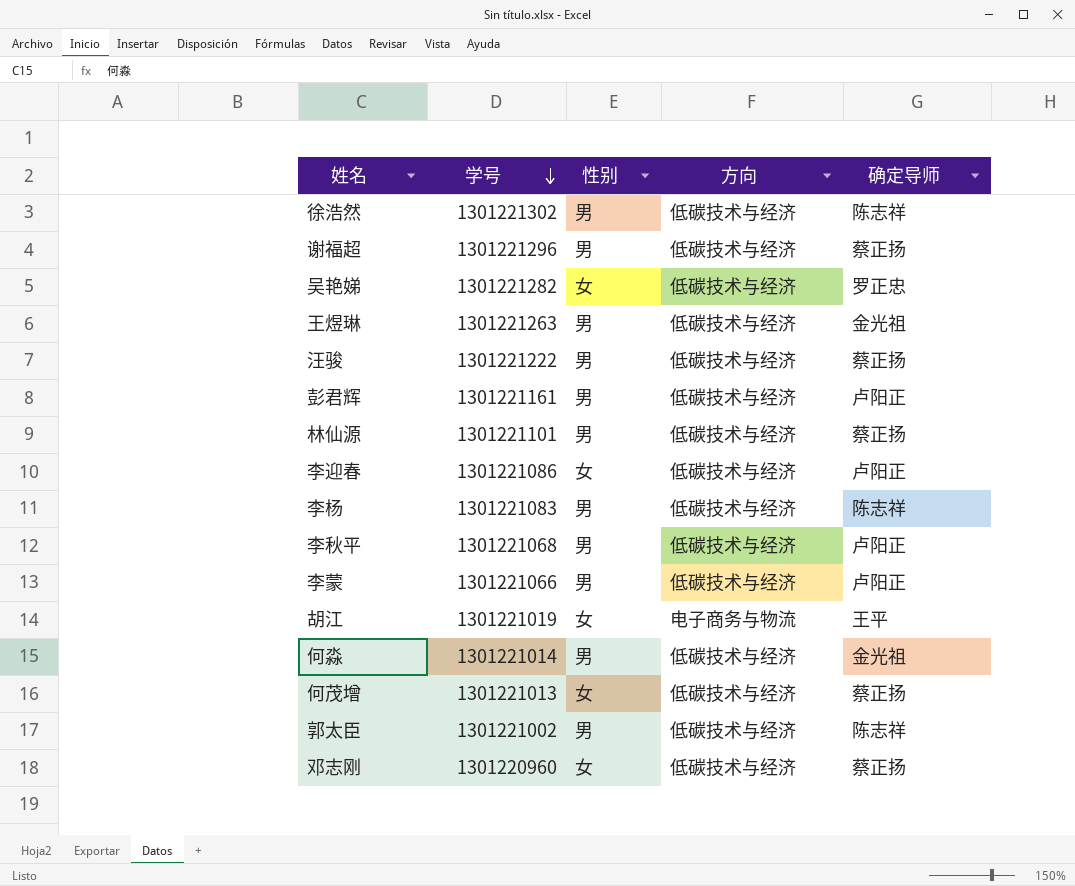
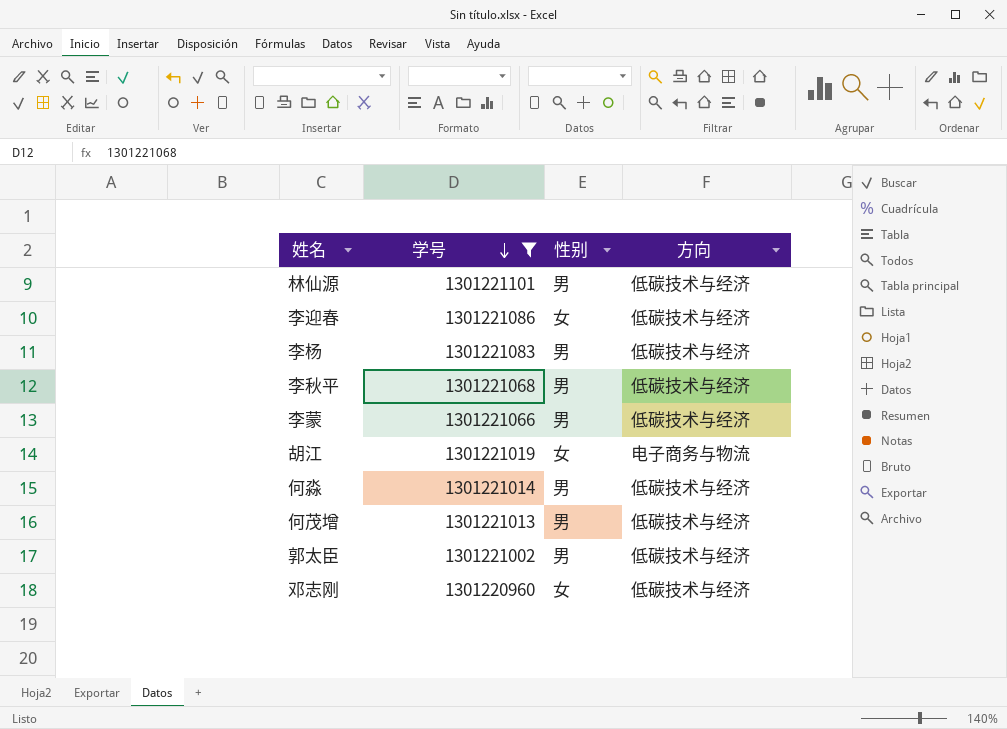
filter: none -> 学号 <= 1301221101
column 确定导师 | position: 5 -> none
何茂增 | 性别: 女 -> 男

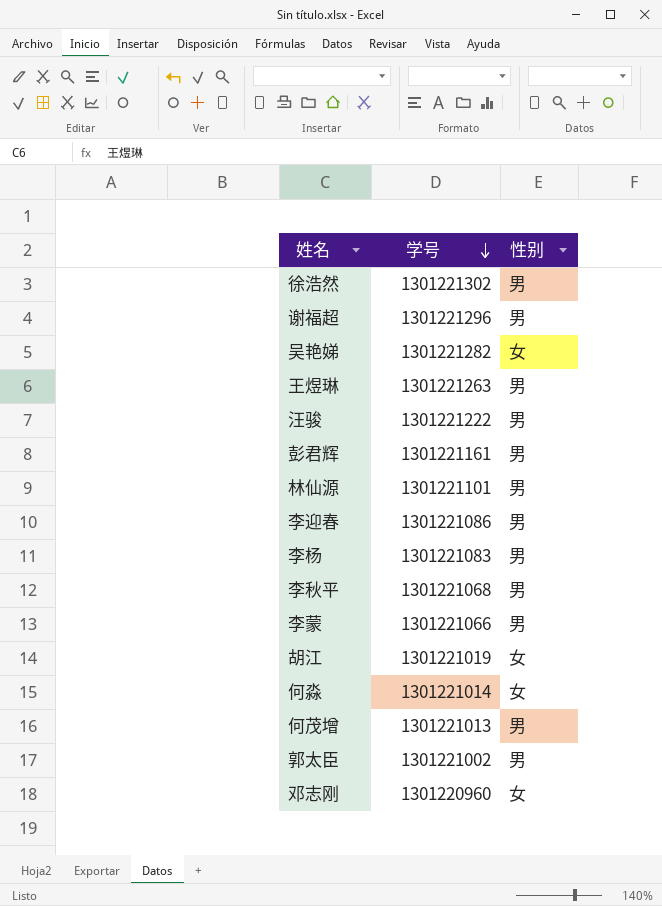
filter: 学号 <= 1301221101 -> none
column 方向 | position: 4 -> none
李迎春 | 性别: 女 -> 男
何淼 | 性别: 男 -> 女

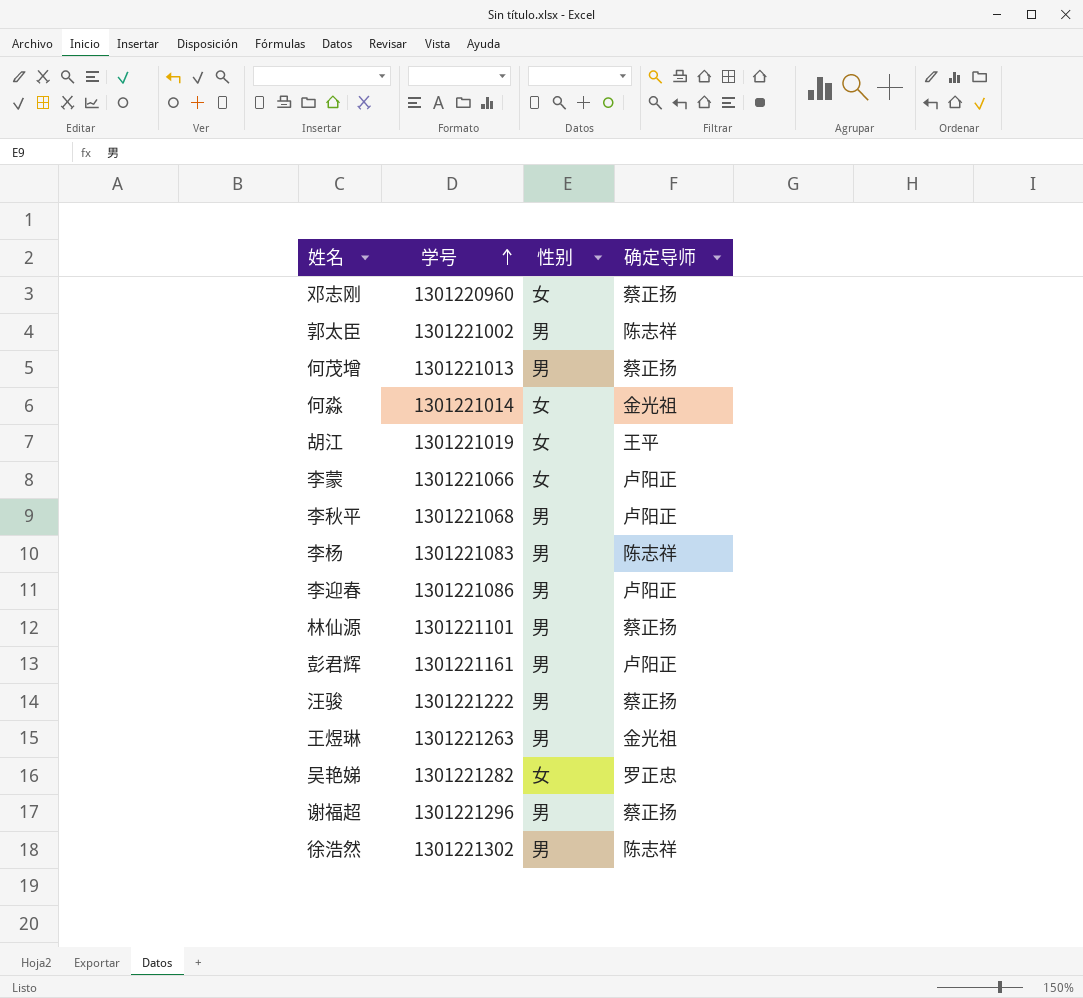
row order: 学号 descending -> 学号 ascending
column 确定导师 | position: none -> 4
李蒙 | 性别: 男 -> 女

